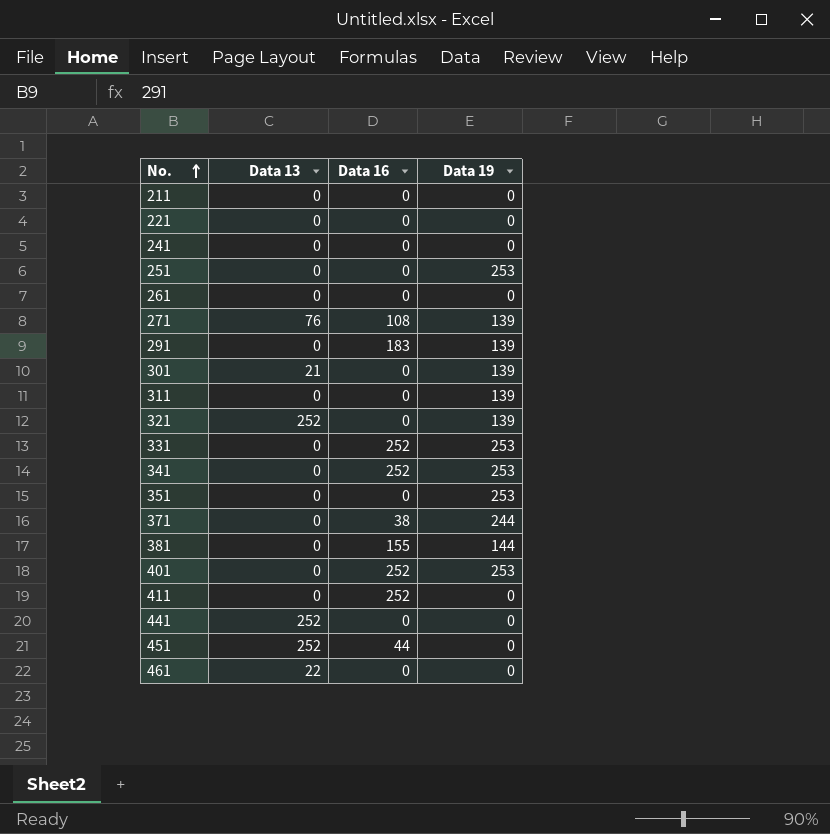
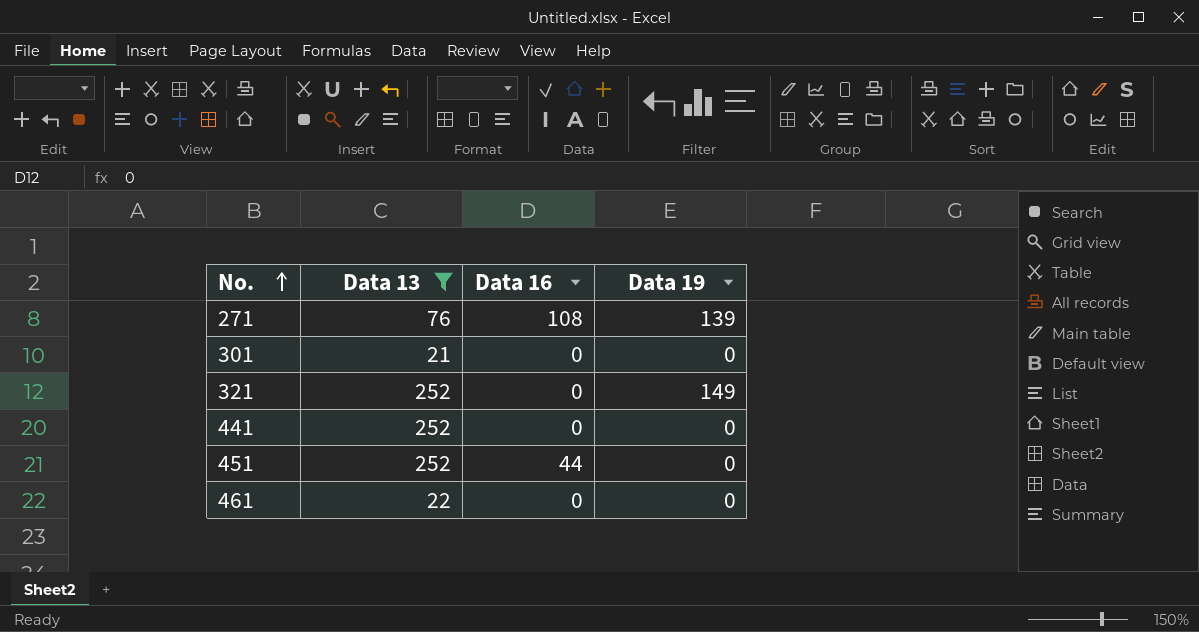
filter: none -> Data 13 != 0
301 | Data 19: 139 -> 0
321 | Data 19: 139 -> 149

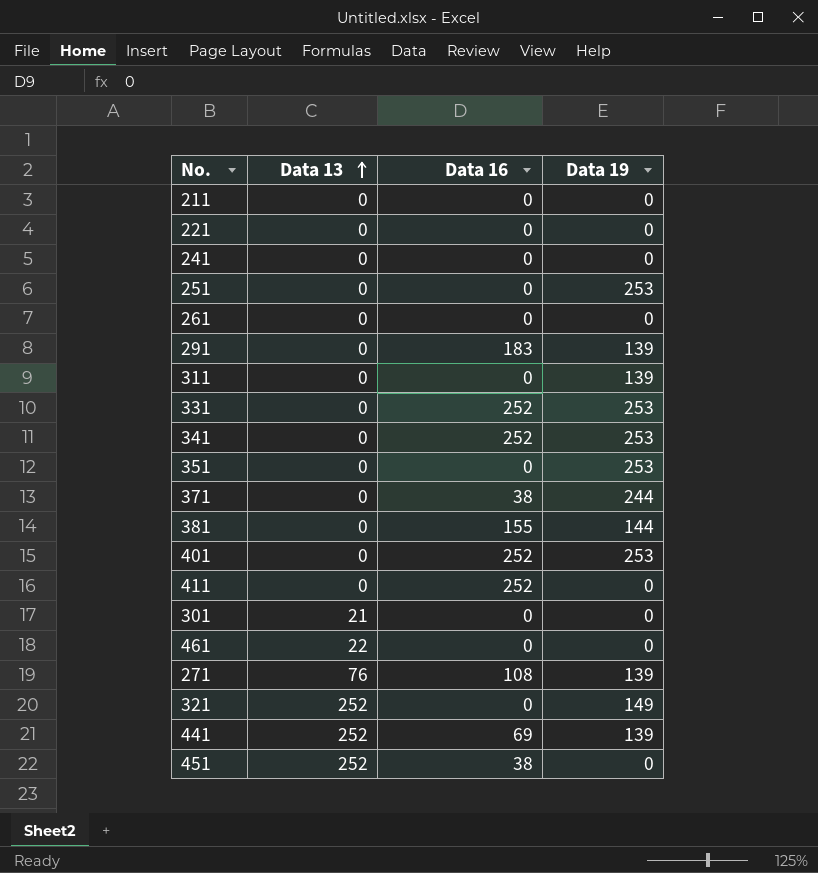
filter: Data 13 != 0 -> none
row order: No. ascending -> Data 13 ascending
441 | Data 16: 0 -> 69
441 | Data 19: 0 -> 139
451 | Data 16: 44 -> 38

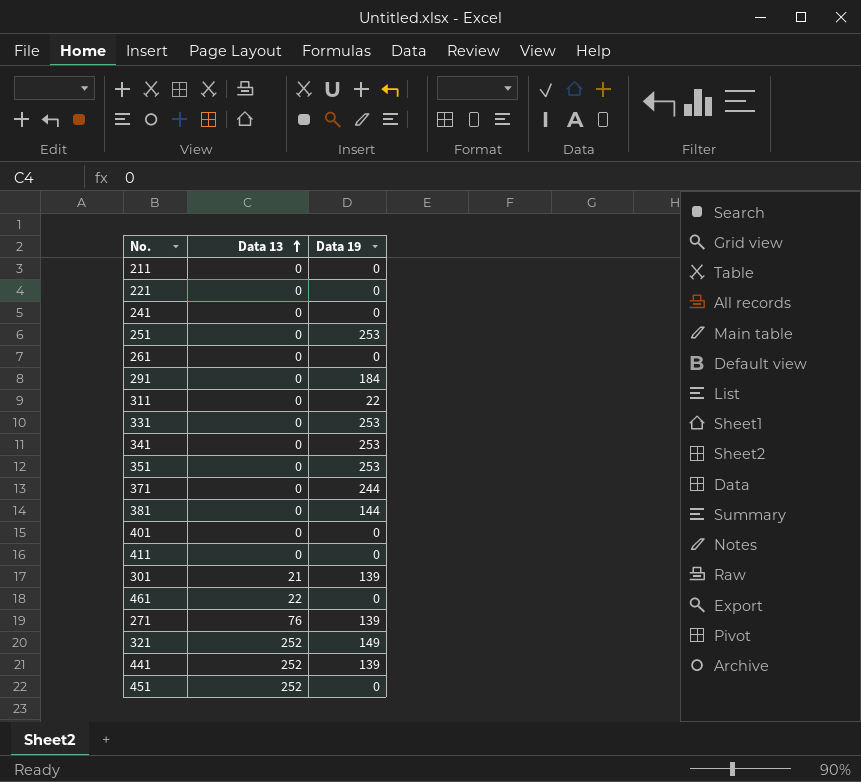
column Data 16 | position: 3 -> none
291 | Data 19: 139 -> 184
311 | Data 19: 139 -> 22
401 | Data 19: 253 -> 0
301 | Data 19: 0 -> 139

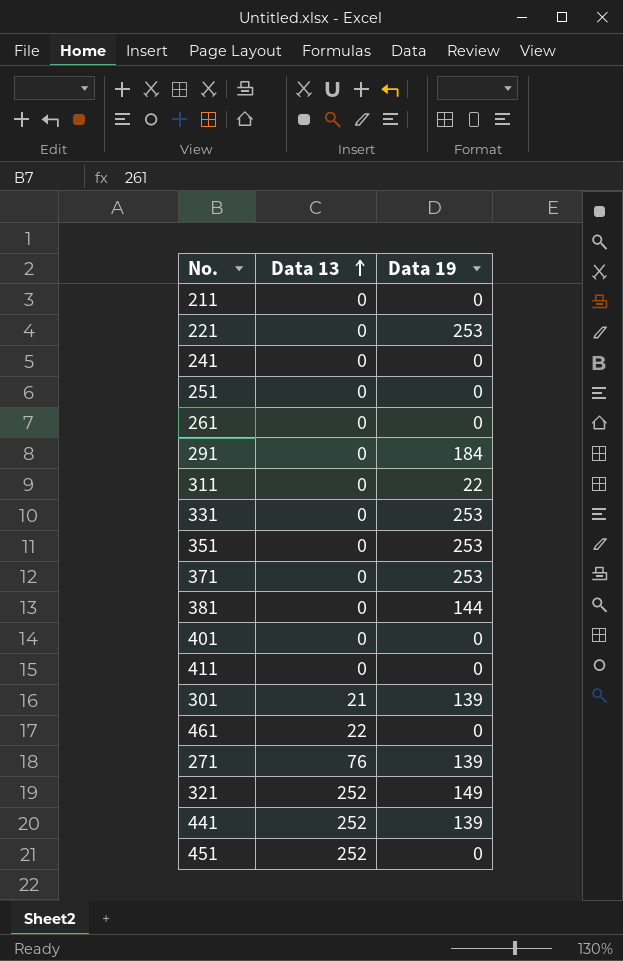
row 341: 0 | 253 -> none
221 | Data 19: 0 -> 253
251 | Data 19: 253 -> 0
371 | Data 19: 244 -> 253

